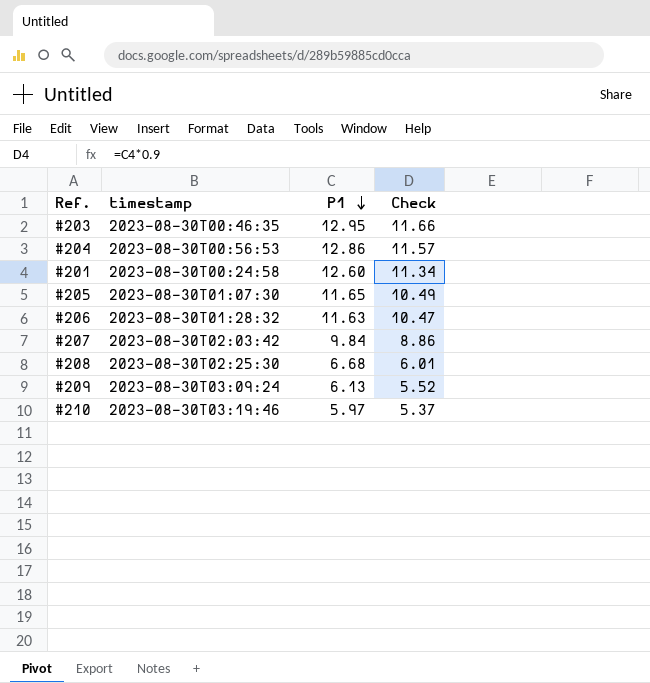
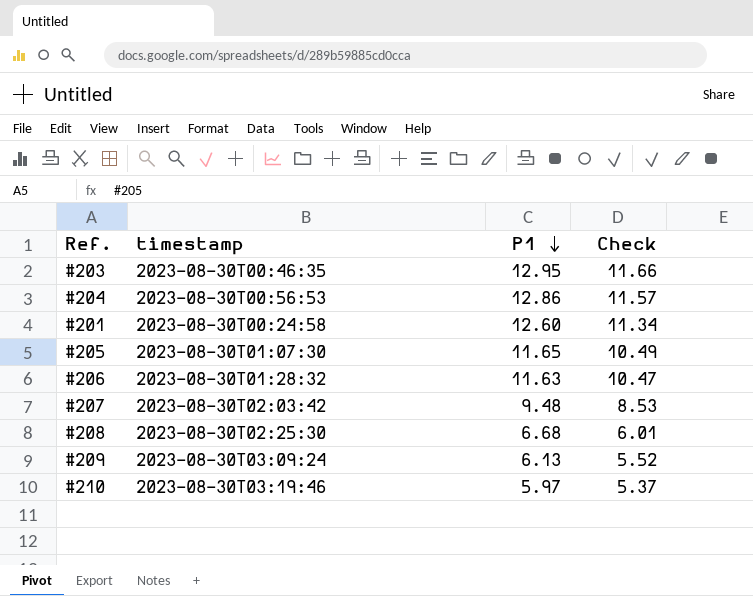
#207 | P1: 9.84 -> 9.48
#207 | Check: 8.86 -> 8.53

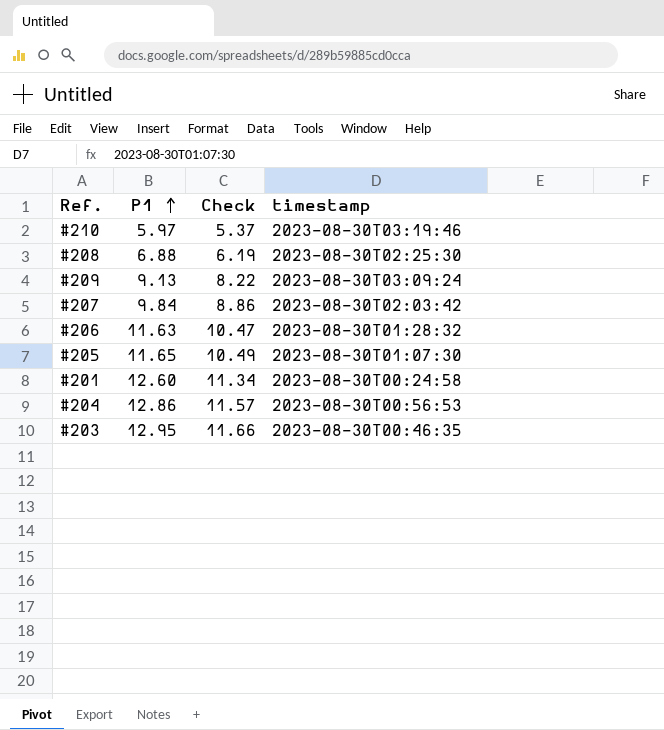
row order: P1 descending -> P1 ascending
column timestamp | position: 2 -> 4
#208 | P1: 6.68 -> 6.88
#208 | Check: 6.01 -> 6.19
#209 | P1: 6.13 -> 9.13
#209 | Check: 5.52 -> 8.22
#207 | P1: 9.48 -> 9.84
#207 | Check: 8.53 -> 8.86

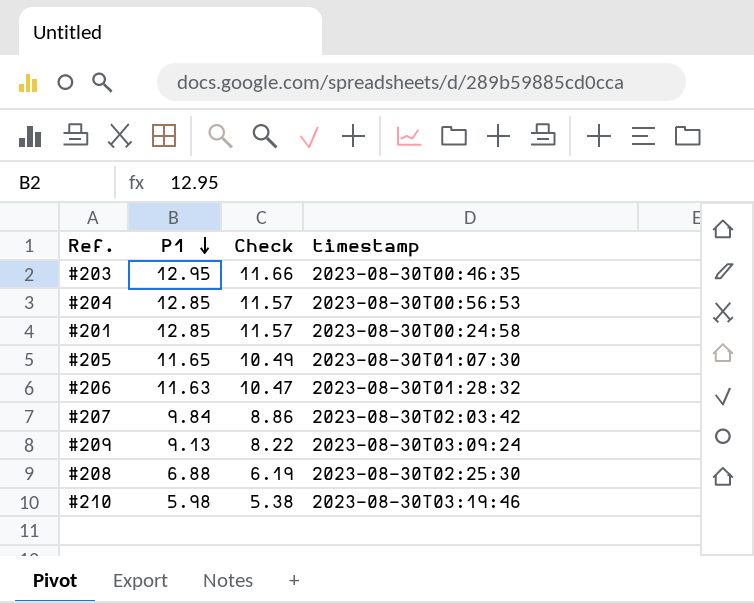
row order: P1 ascending -> P1 descending
#204 | P1: 12.86 -> 12.85
#201 | P1: 12.60 -> 12.85
#201 | Check: 11.34 -> 11.57
#210 | P1: 5.97 -> 5.98
#210 | Check: 5.37 -> 5.38

